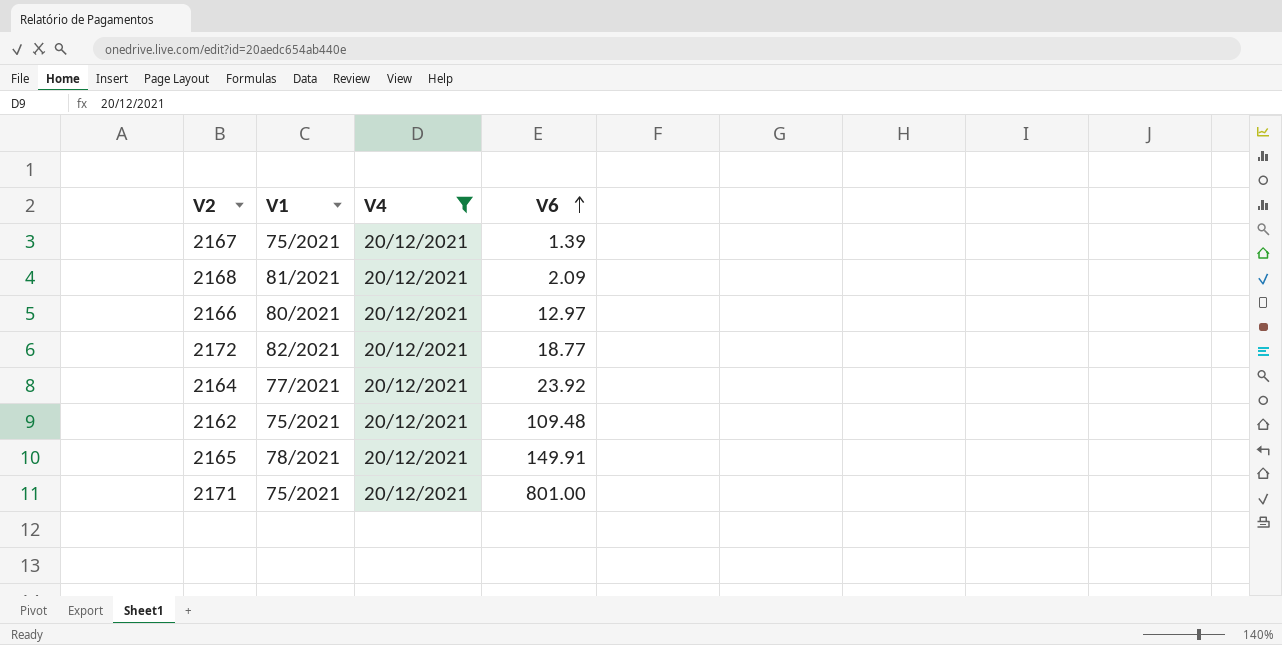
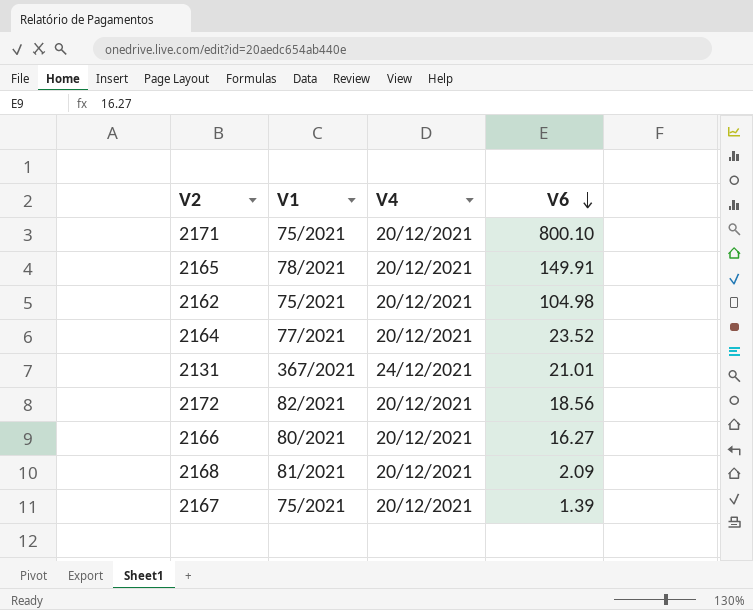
filter: V4 = 20/12/2021 -> none
row order: V6 ascending -> V6 descending
2171 | V6: 801.00 -> 800.10
2162 | V6: 109.48 -> 104.98
2164 | V6: 23.92 -> 23.52
2172 | V6: 18.77 -> 18.56
2166 | V6: 12.97 -> 16.27

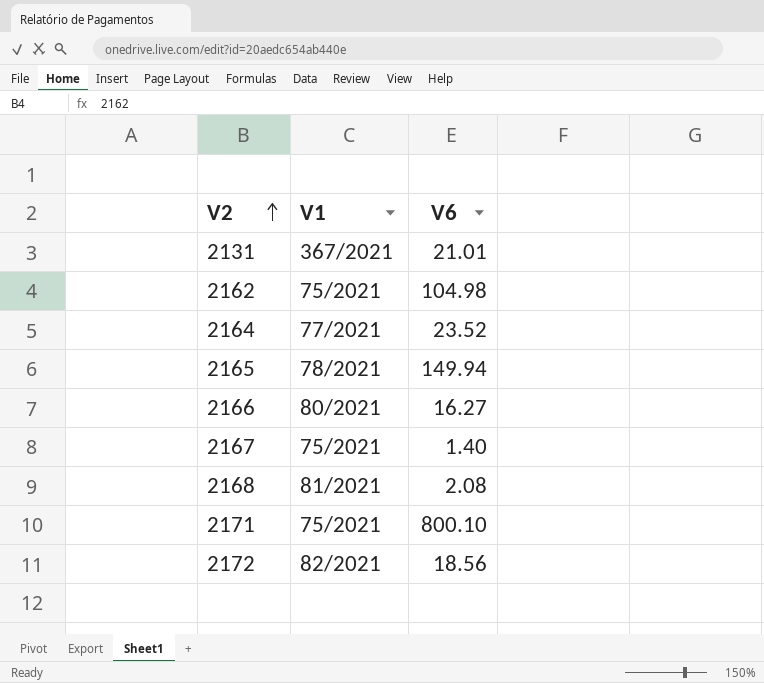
row order: V6 descending -> V2 ascending
column V4 | position: 3 -> none
2165 | V6: 149.91 -> 149.94
2167 | V6: 1.39 -> 1.40
2168 | V6: 2.09 -> 2.08

